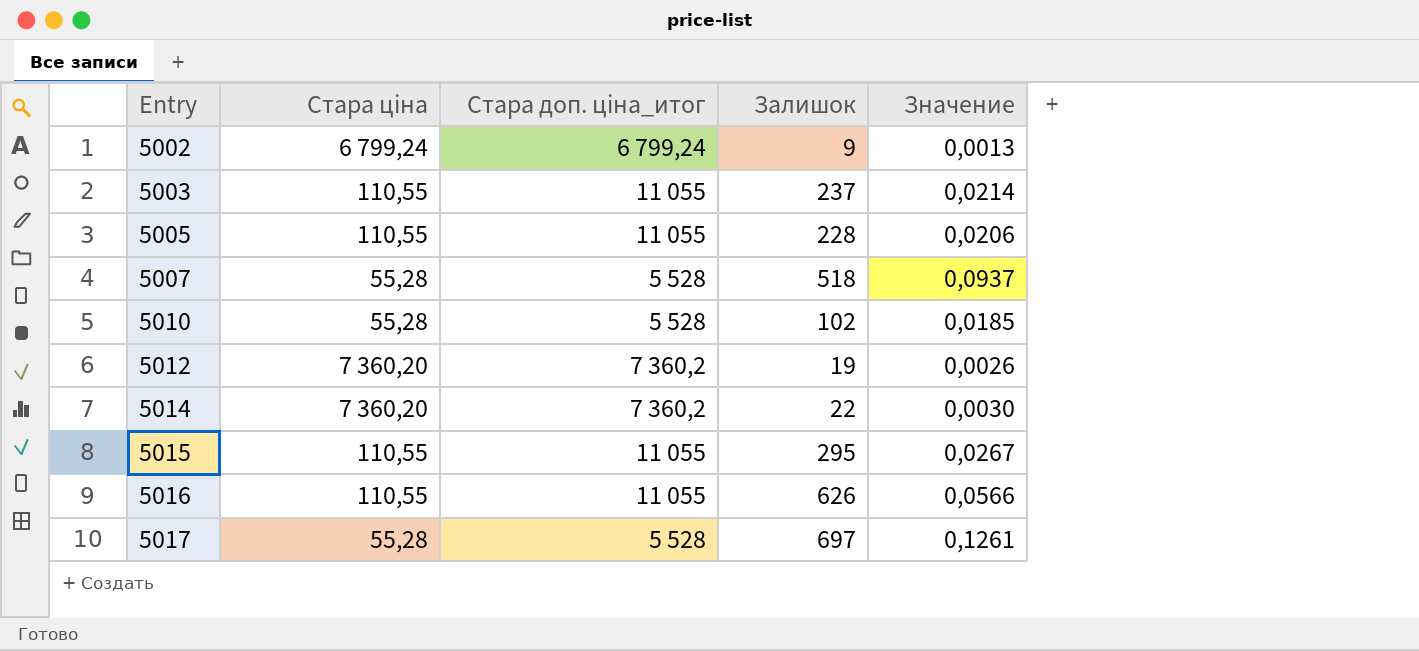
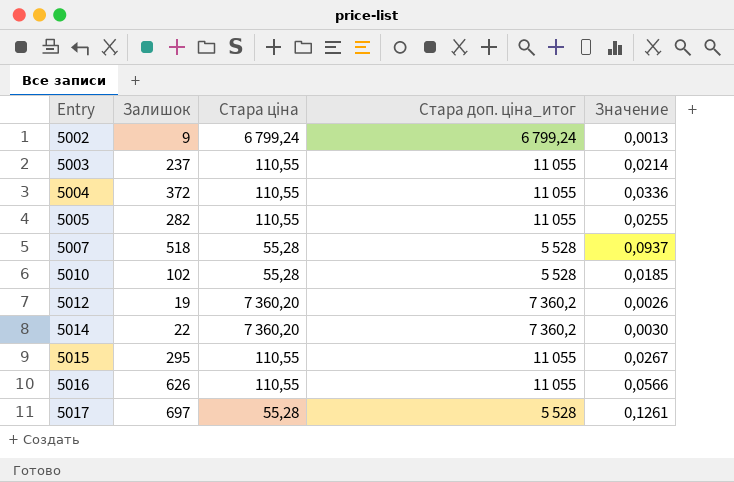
column Залишок | position: 4 -> 2
row 5004: none -> 372 | 110,55 | 11 055 | 0,0336
5005 | Залишок: 228 -> 282
5005 | Значение: 0,0206 -> 0,0255

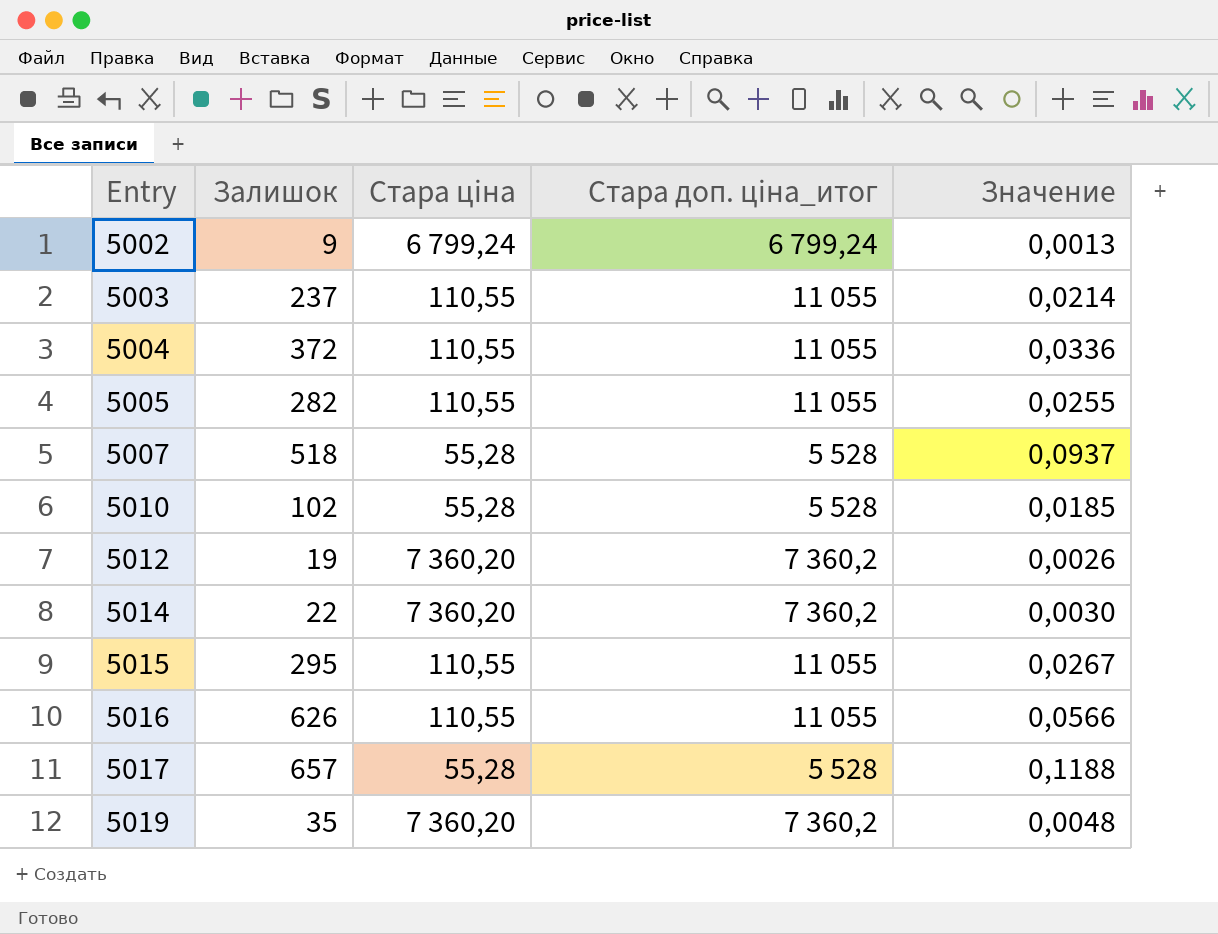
5017 | Залишок: 697 -> 657
5017 | Значение: 0,1261 -> 0,1188
row 5019: none -> 35 | 7 360,20 | 7 360,2 | 0,0048

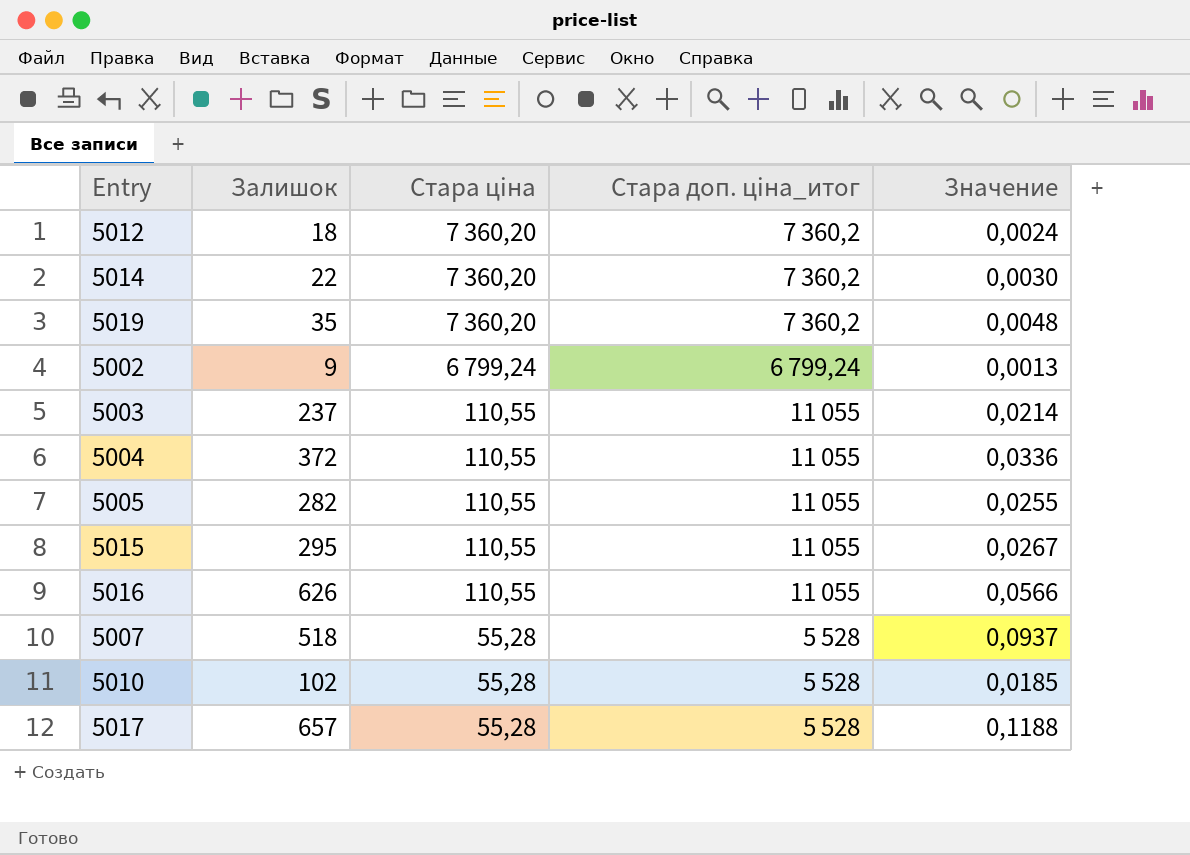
row order: Entry ascending -> Стара ціна descending
5012 | Залишок: 19 -> 18
5012 | Значение: 0,0026 -> 0,0024

